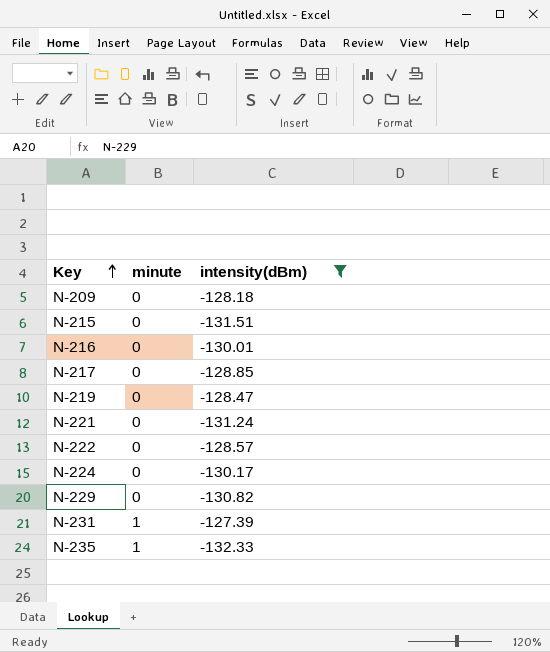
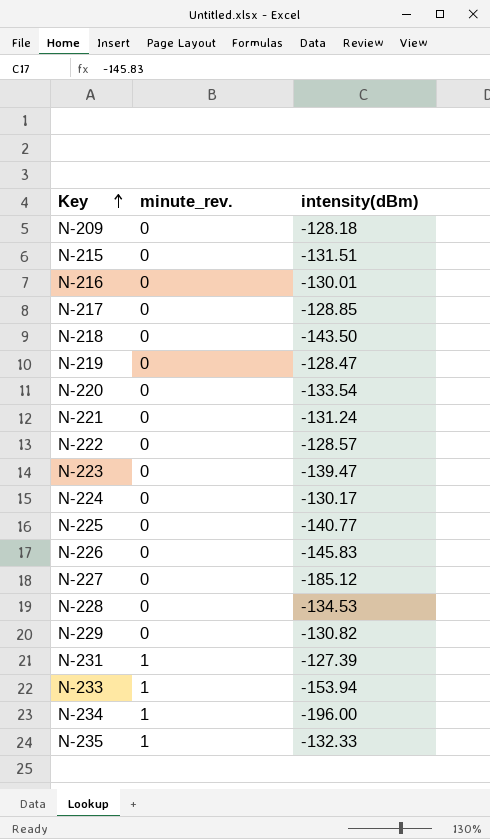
filter: intensity(dBm) >= -132.33 -> none
column name: minute -> minute_rev.

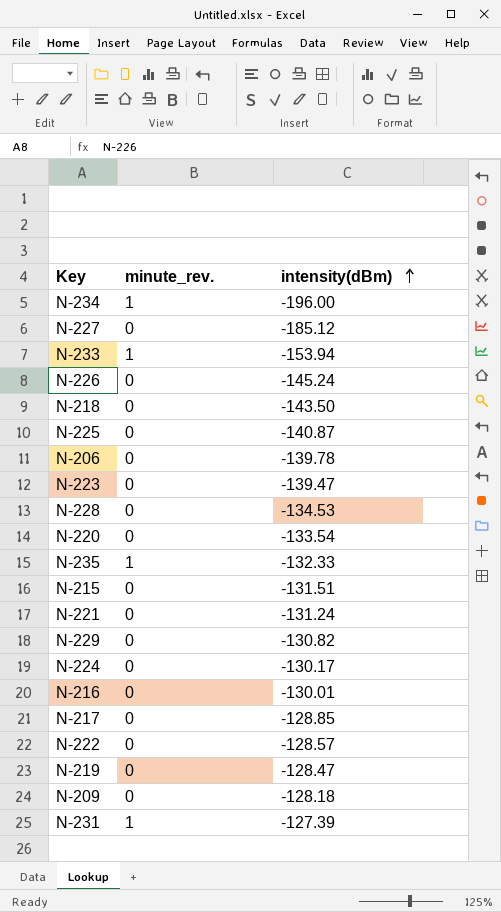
row order: Key ascending -> intensity(dBm) ascending
N-226 | intensity(dBm): -145.83 -> -145.24
N-225 | intensity(dBm): -140.77 -> -140.87
row N-206: none -> 0 | -139.78

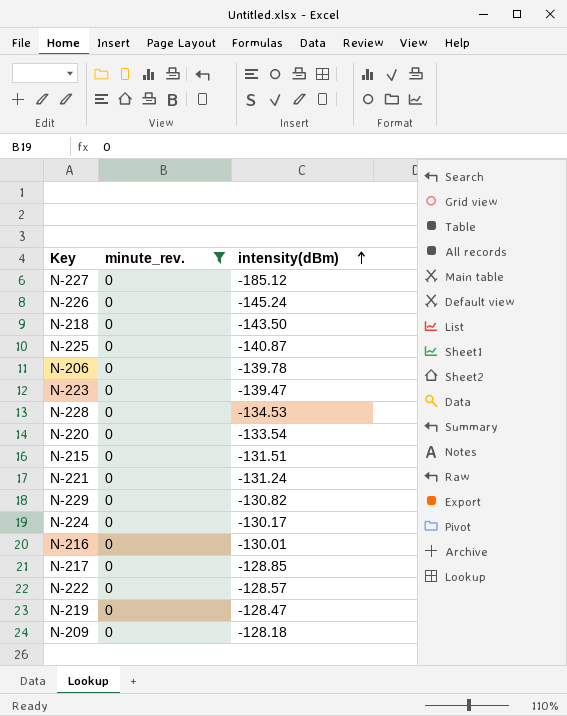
filter: none -> minute_rev. = 0

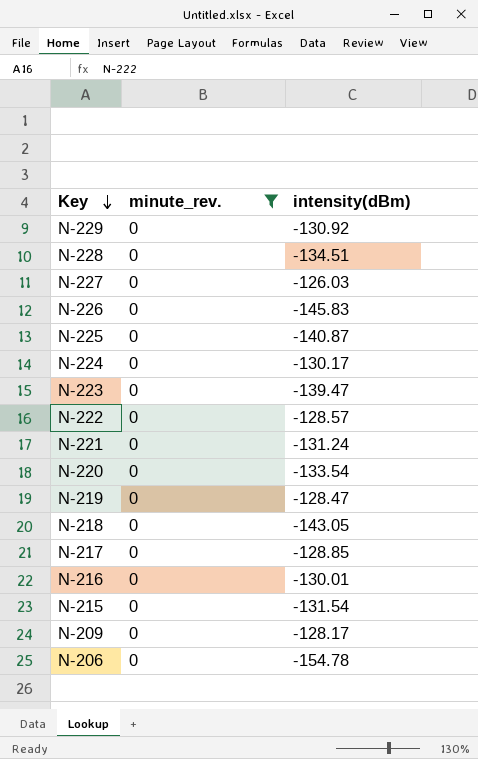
row order: intensity(dBm) ascending -> Key descending
N-229 | intensity(dBm): -130.82 -> -130.92
N-228 | intensity(dBm): -134.53 -> -134.51
N-227 | intensity(dBm): -185.12 -> -126.03
N-226 | intensity(dBm): -145.24 -> -145.83
N-218 | intensity(dBm): -143.50 -> -143.05
N-215 | intensity(dBm): -131.51 -> -131.54
N-209 | intensity(dBm): -128.18 -> -128.17
N-206 | intensity(dBm): -139.78 -> -154.78

